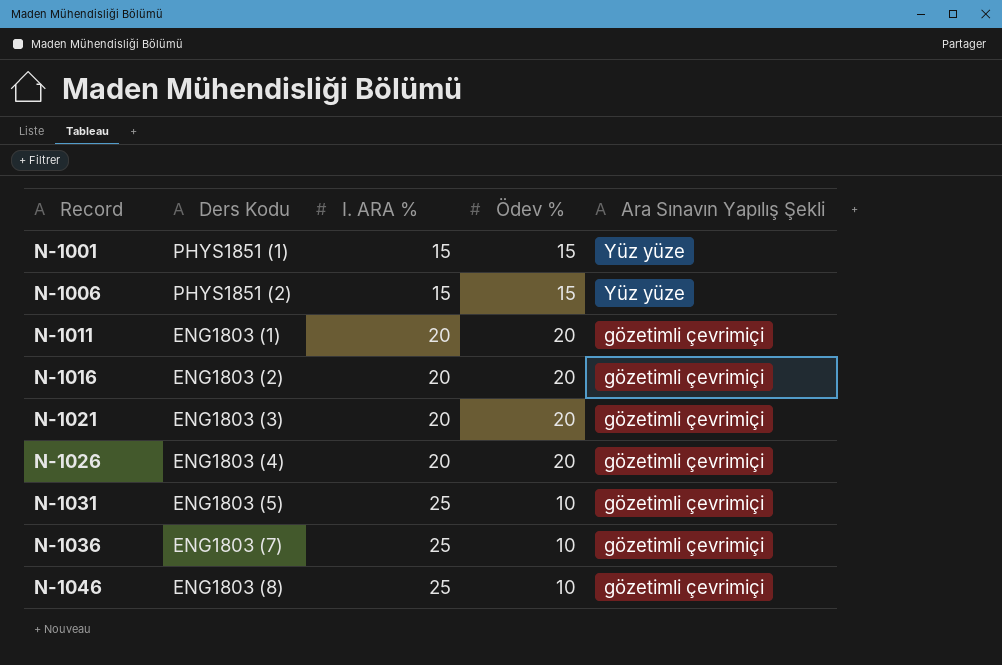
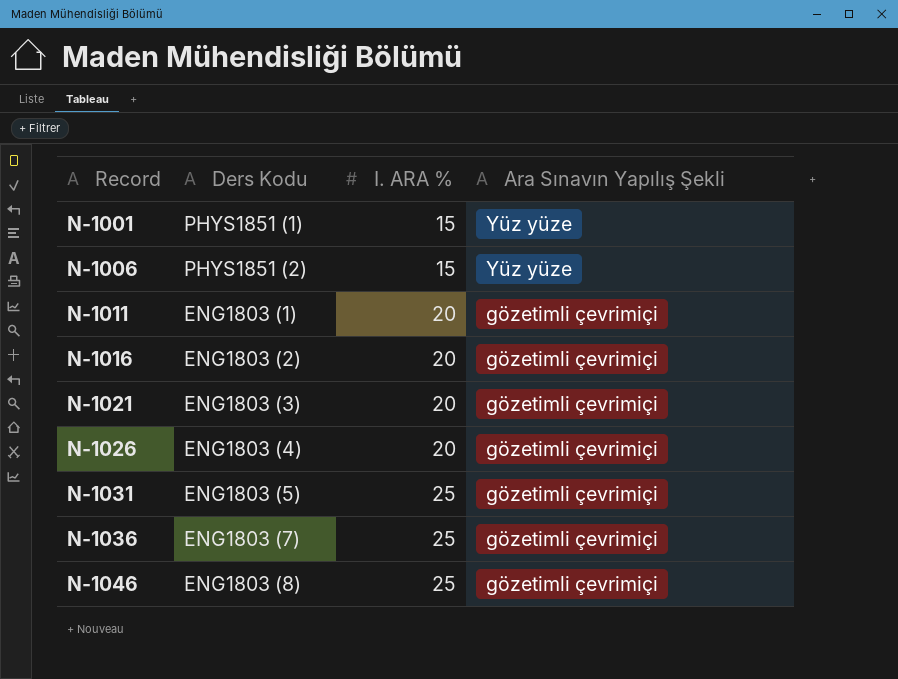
column Ödev % | position: 4 -> none

